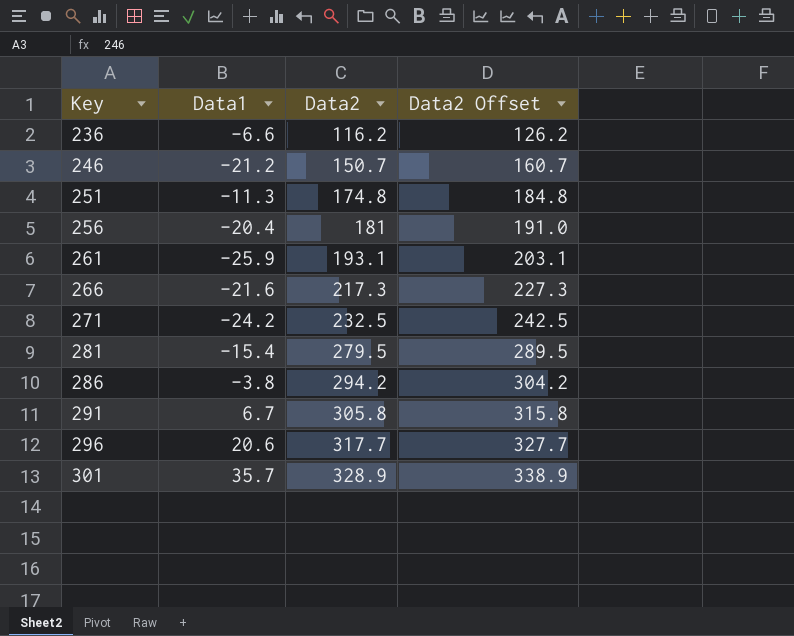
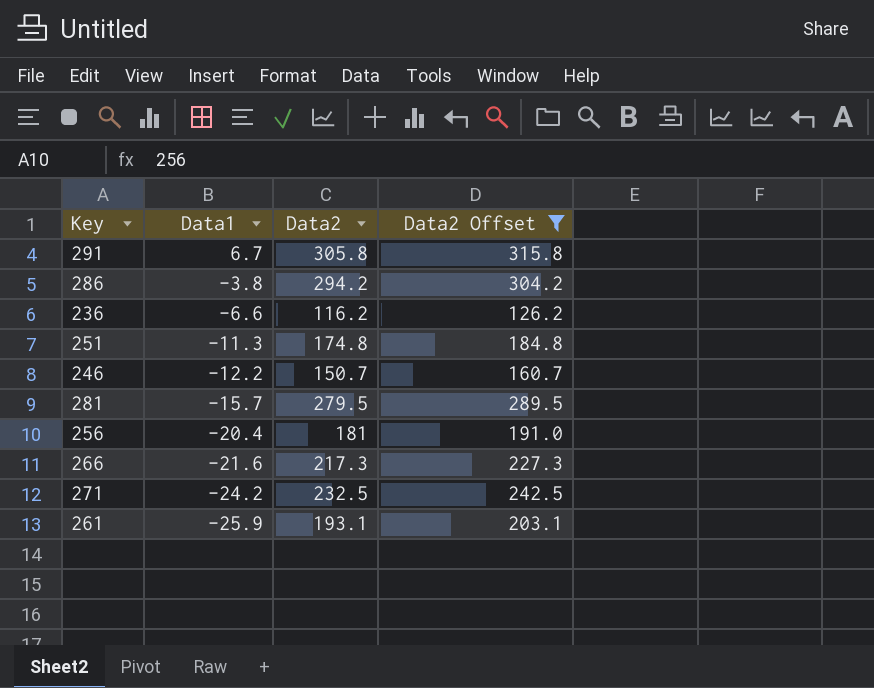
filter: none -> Data2 Offset <= 315.8
row order: Key ascending -> Data1 descending
246 | Data1: -21.2 -> -12.2
281 | Data1: -15.4 -> -15.7

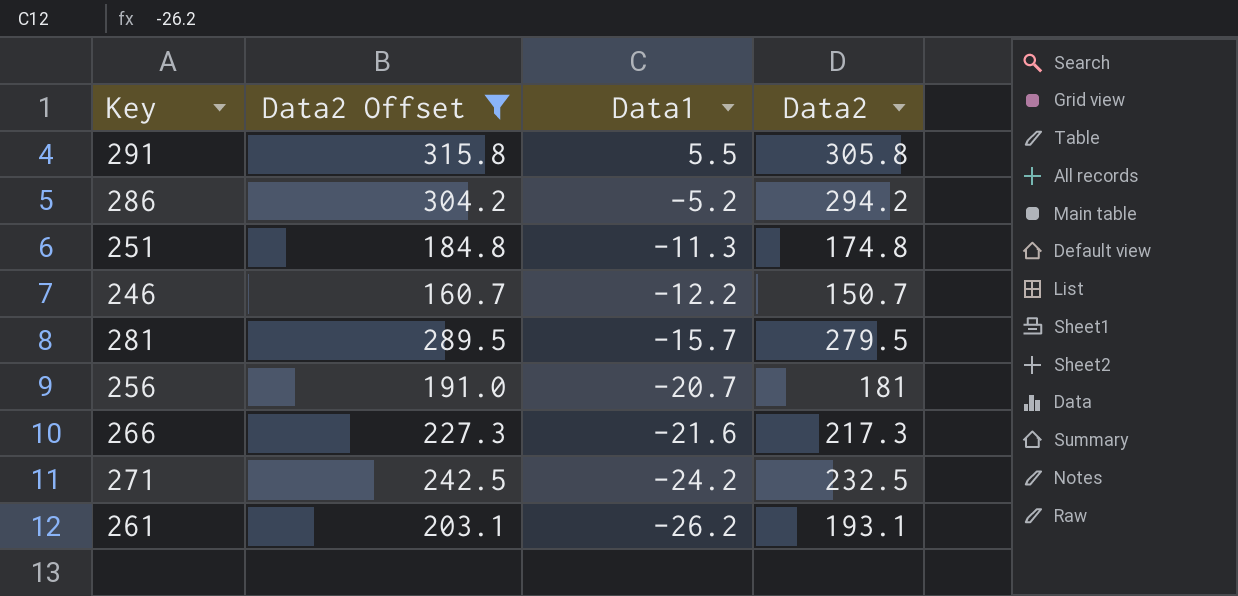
column Data2 Offset | position: 4 -> 2
row 236: -6.6 | 116.2 | 126.2 -> none
291 | Data1: 6.7 -> 5.5
286 | Data1: -3.8 -> -5.2
256 | Data1: -20.4 -> -20.7
261 | Data1: -25.9 -> -26.2

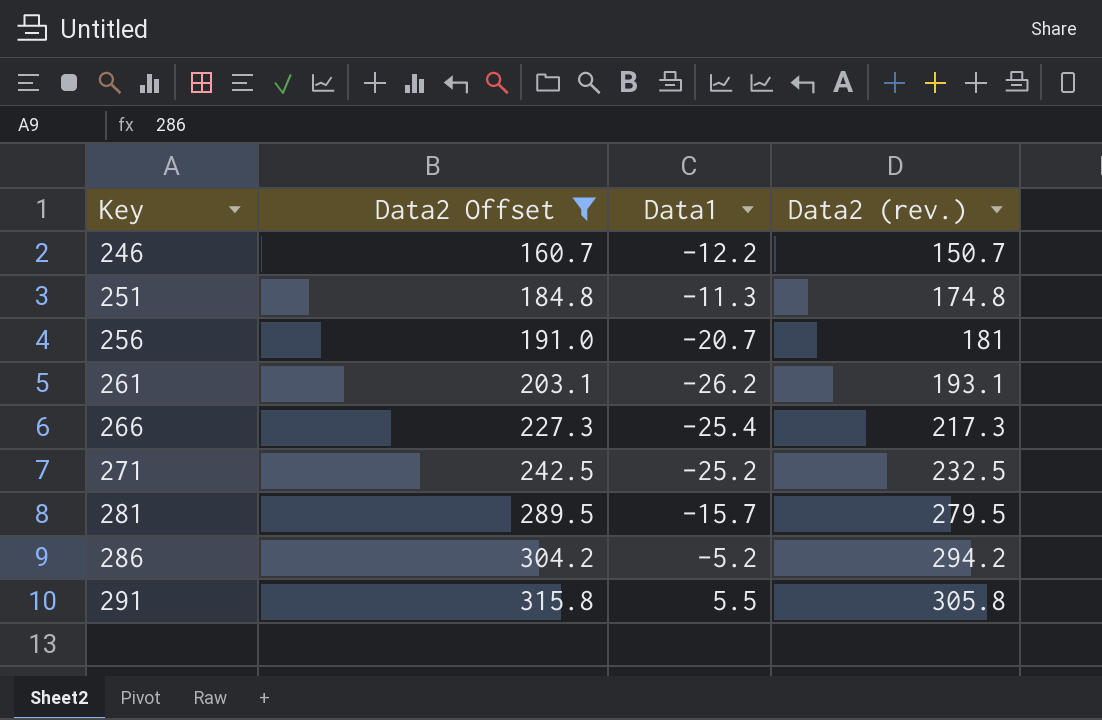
row order: Data1 descending -> Key ascending
column name: Data2 -> Data2 (rev.)
266 | Data1: -21.6 -> -25.4
271 | Data1: -24.2 -> -25.2

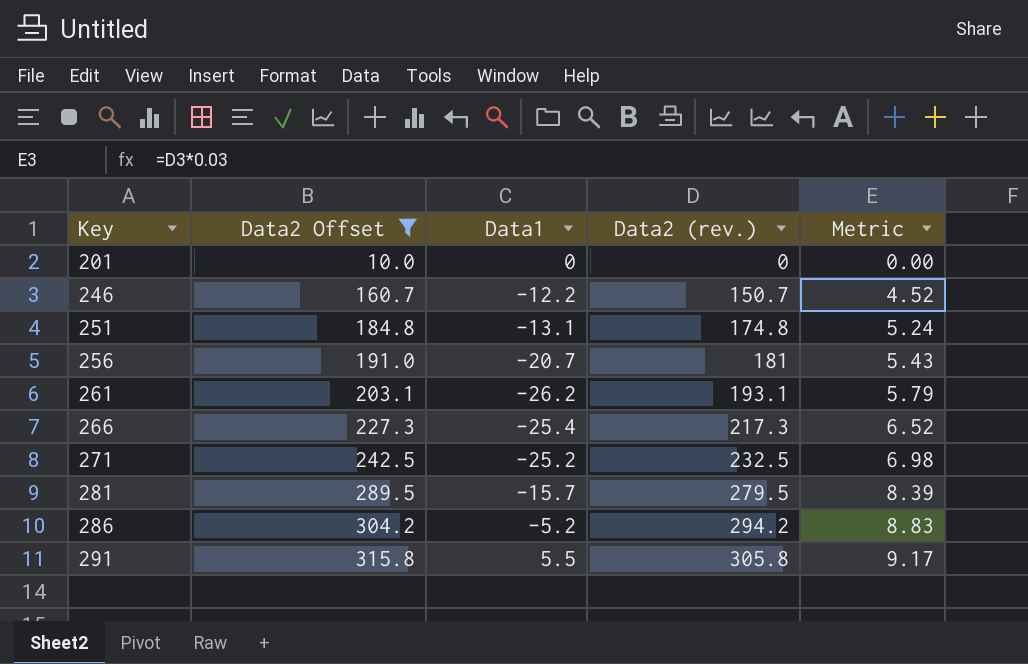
column Metric | formula: none -> [Data2 (rev.)] * 0.03
row 201: none -> 10.0 | 0 | 0 | 0.00
251 | Data1: -11.3 -> -13.1

